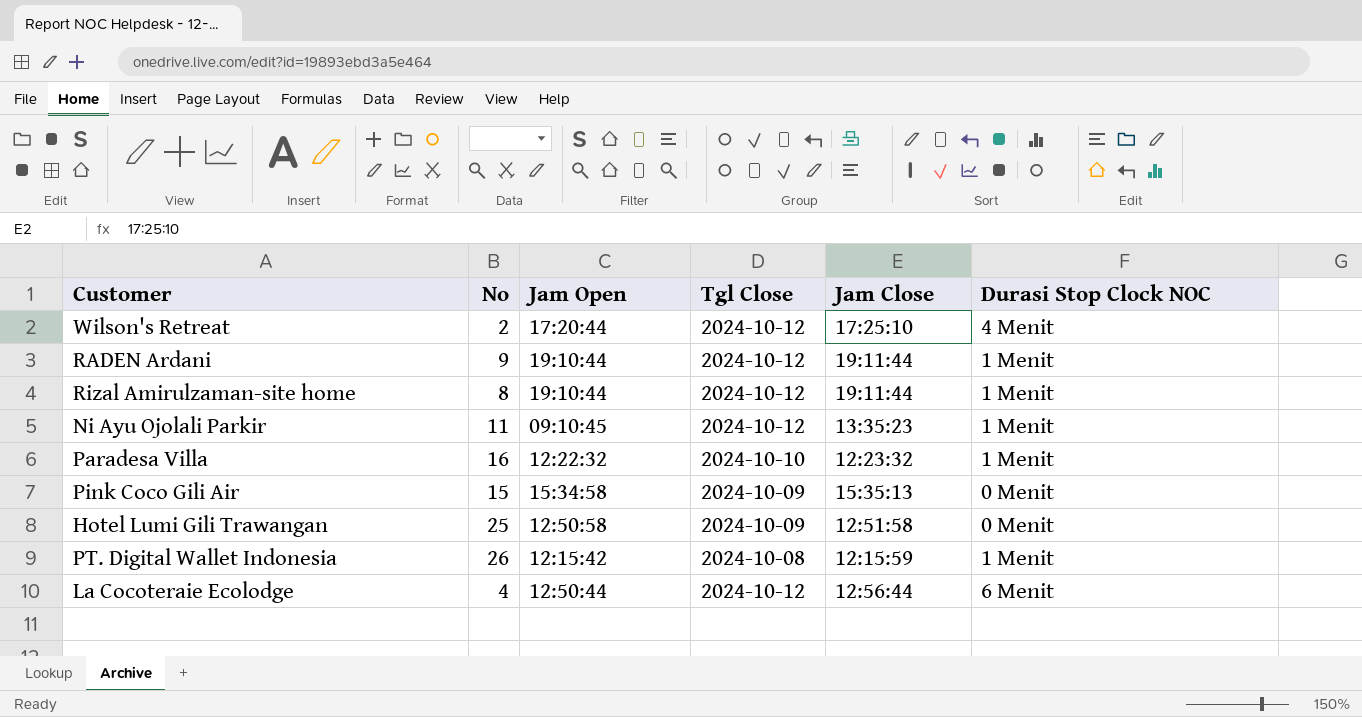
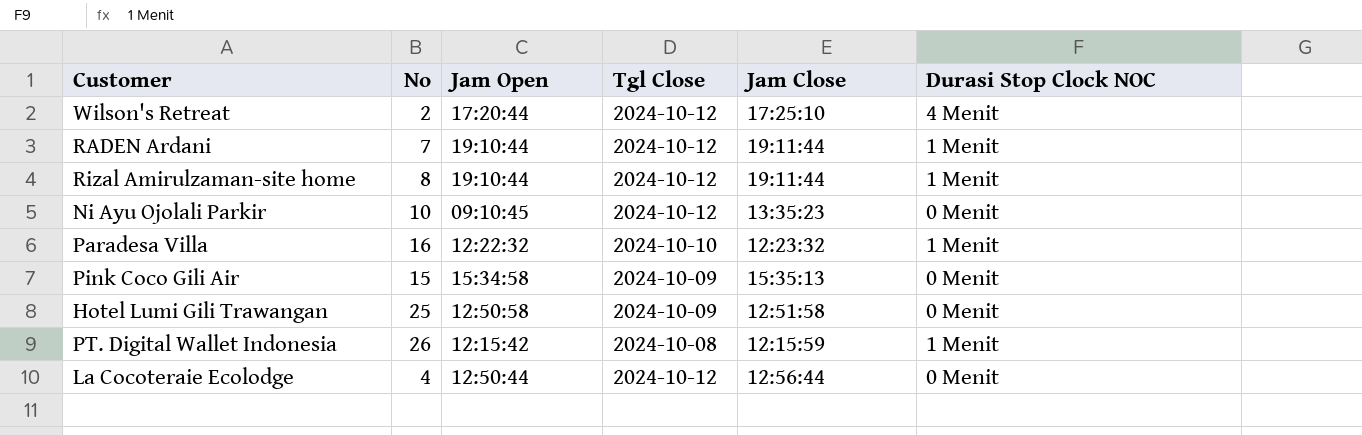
RADEN Ardani | No: 9 -> 7
Ni Ayu Ojolali Parkir | No: 11 -> 10
Ni Ayu Ojolali Parkir | Durasi Stop Clock NOC: 1 Menit -> 0 Menit
La Cocoteraie Ecolodge | Durasi Stop Clock NOC: 6 Menit -> 0 Menit

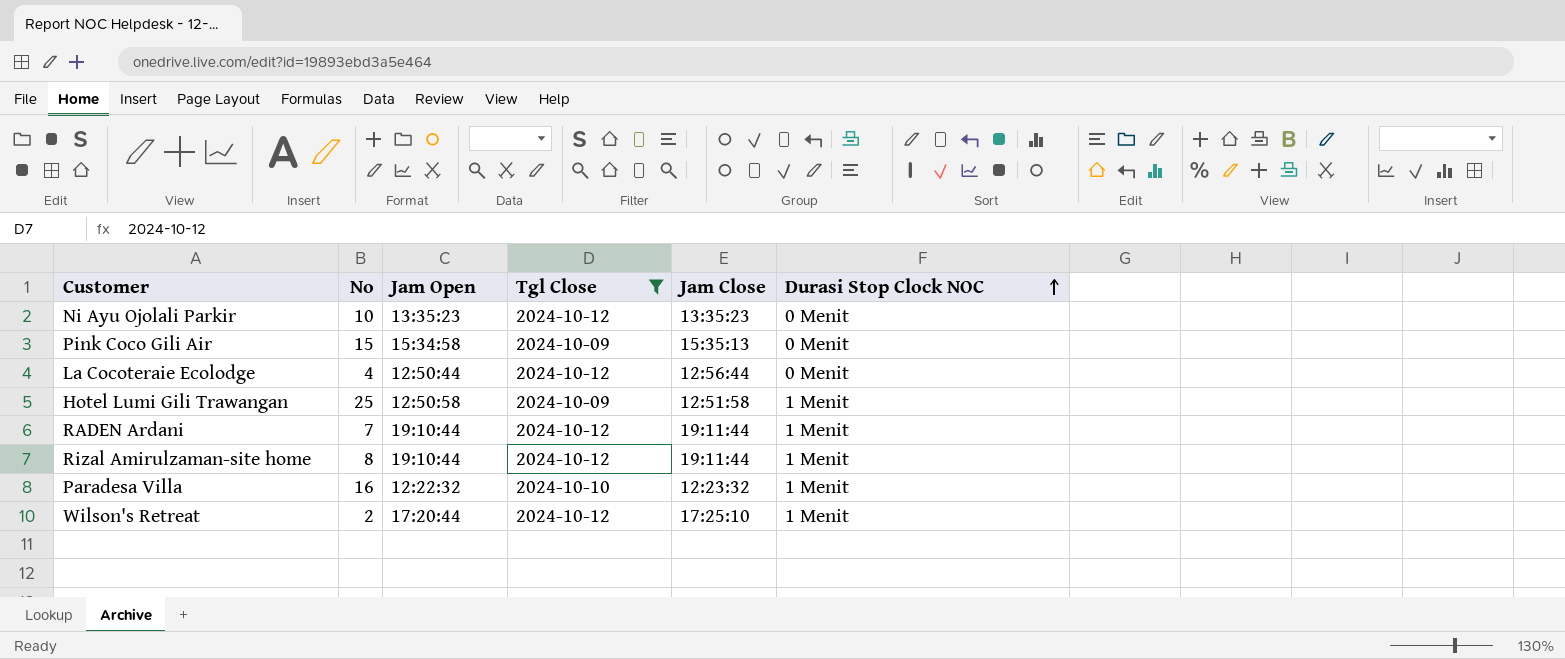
filter: none -> Tgl Close != 2024-10-08
row order: none -> Durasi Stop Clock NOC ascending
Ni Ayu Ojolali Parkir | Jam Open: 09:10:45 -> 13:35:23
Hotel Lumi Gili Trawangan | Durasi Stop Clock NOC: 0 Menit -> 1 Menit
Wilson's Retreat | Durasi Stop Clock NOC: 4 Menit -> 1 Menit

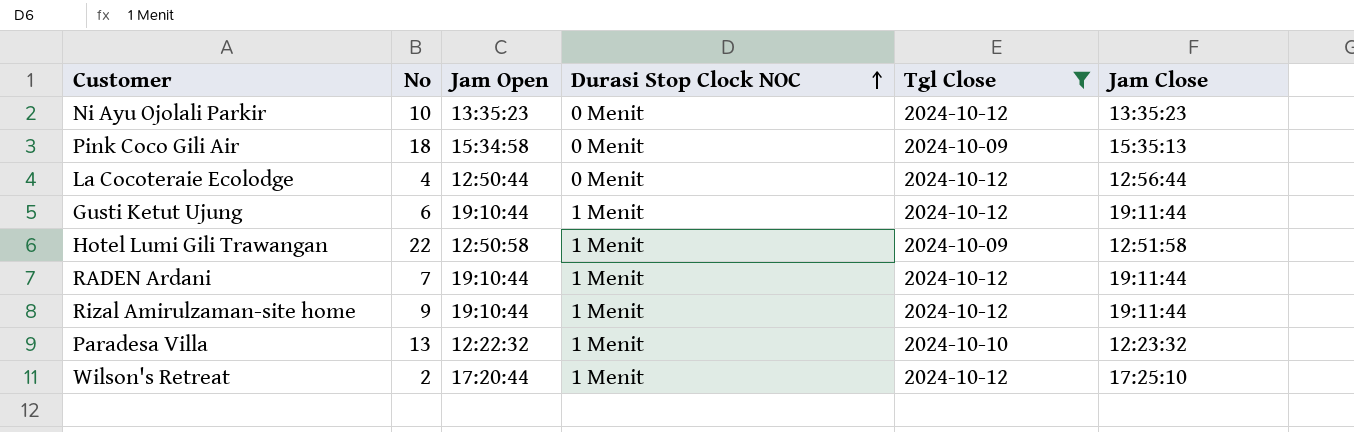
column Durasi Stop Clock NOC | position: 6 -> 4
Pink Coco Gili Air | No: 15 -> 18
row Gusti Ketut Ujung: none -> 6 | 19:10:44 | 1 Menit | 2024-10-12 | 19:11:44
Hotel Lumi Gili Trawangan | No: 25 -> 22
Rizal Amirulzaman-site home | No: 8 -> 9
Paradesa Villa | No: 16 -> 13

